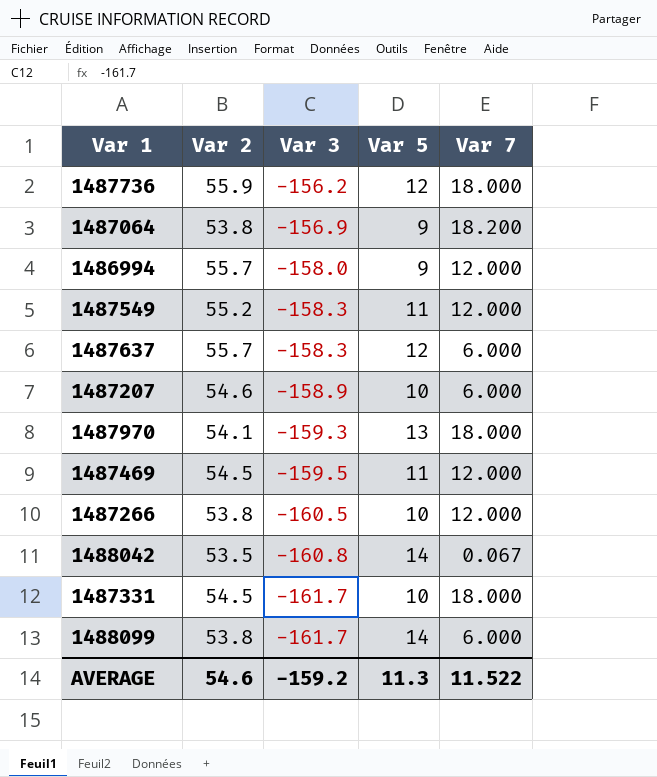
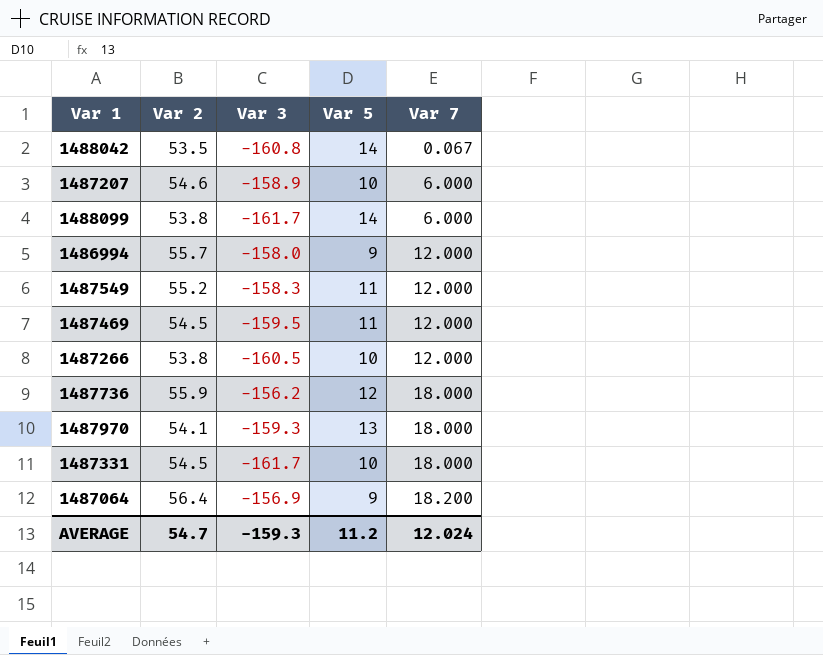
row order: Var 3 descending -> Var 7 ascending
row 1487637: 55.7 | -158.3 | 12 | 6.000 -> none
1487064 | Var 2: 53.8 -> 56.4
AVERAGE | Var 2: 54.6 -> 54.7
AVERAGE | Var 3: -159.2 -> -159.3
AVERAGE | Var 5: 11.3 -> 11.2
AVERAGE | Var 7: 11.522 -> 12.024

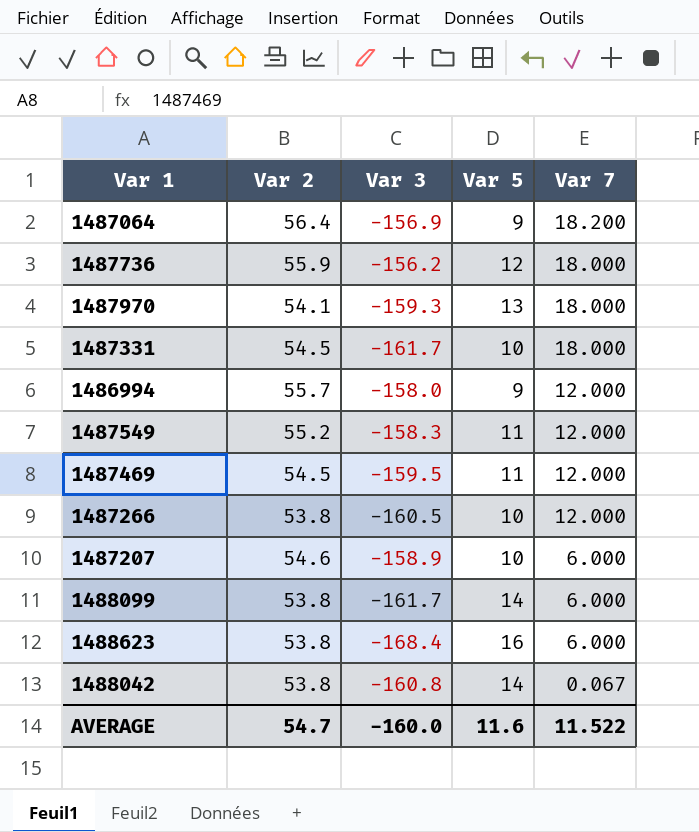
row order: Var 7 ascending -> Var 7 descending
row 1488623: none -> 53.8 | -168.4 | 16 | 6.000
1488042 | Var 2: 53.5 -> 53.8
AVERAGE | Var 3: -159.3 -> -160.0
AVERAGE | Var 5: 11.2 -> 11.6
AVERAGE | Var 7: 12.024 -> 11.522

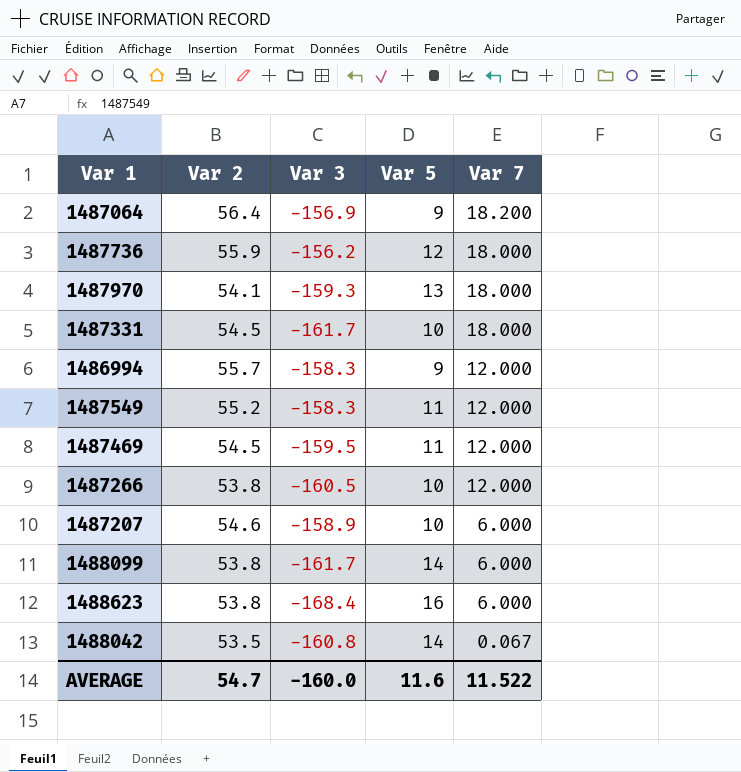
1486994 | Var 3: -158.0 -> -158.3
1488042 | Var 2: 53.8 -> 53.5

